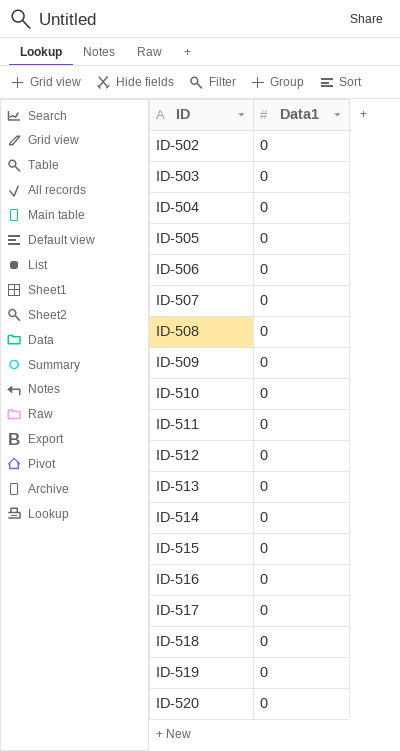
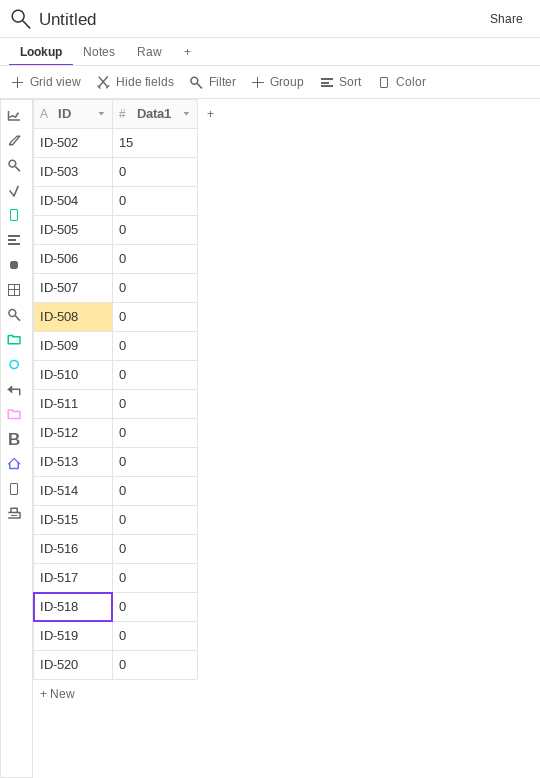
ID-502 | Data1: 0 -> 15

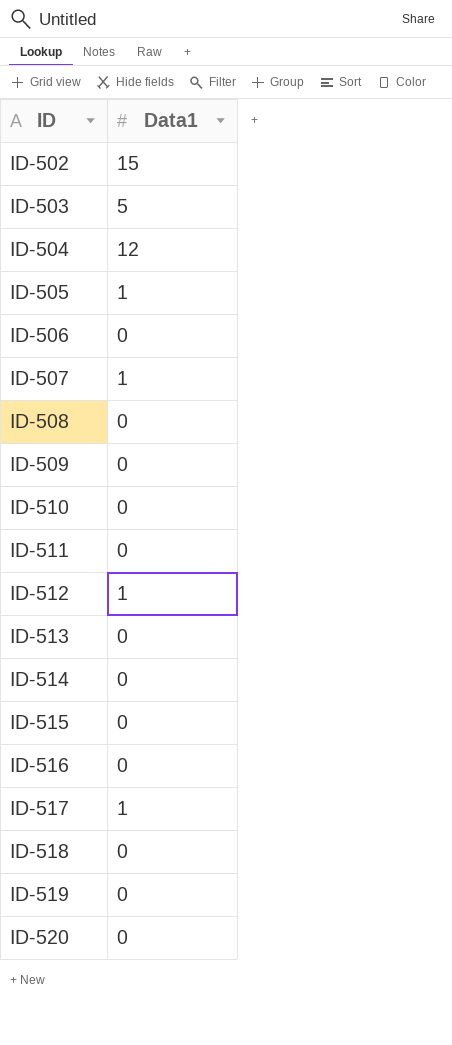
ID-503 | Data1: 0 -> 5
ID-504 | Data1: 0 -> 12
ID-505 | Data1: 0 -> 1
ID-507 | Data1: 0 -> 1
ID-512 | Data1: 0 -> 1
ID-517 | Data1: 0 -> 1

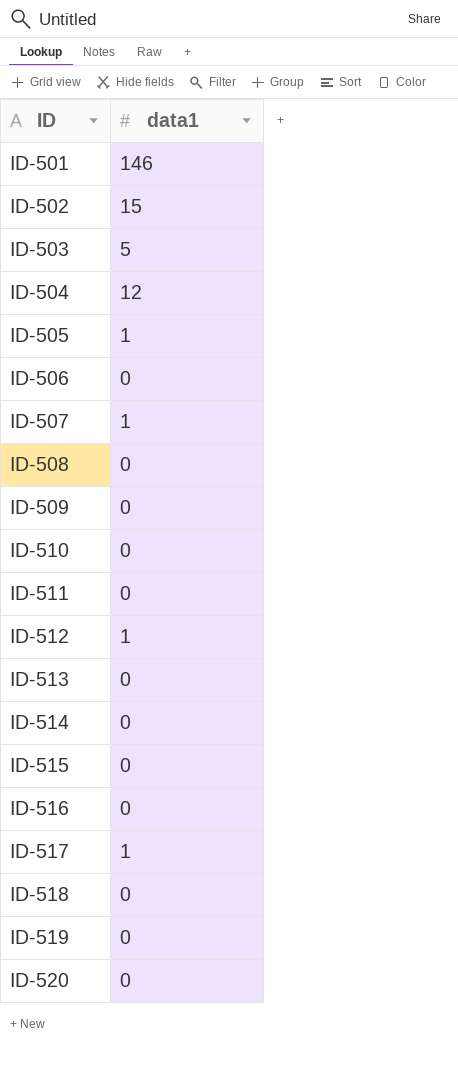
column name: Data1 -> data1
row ID-501: none -> 146

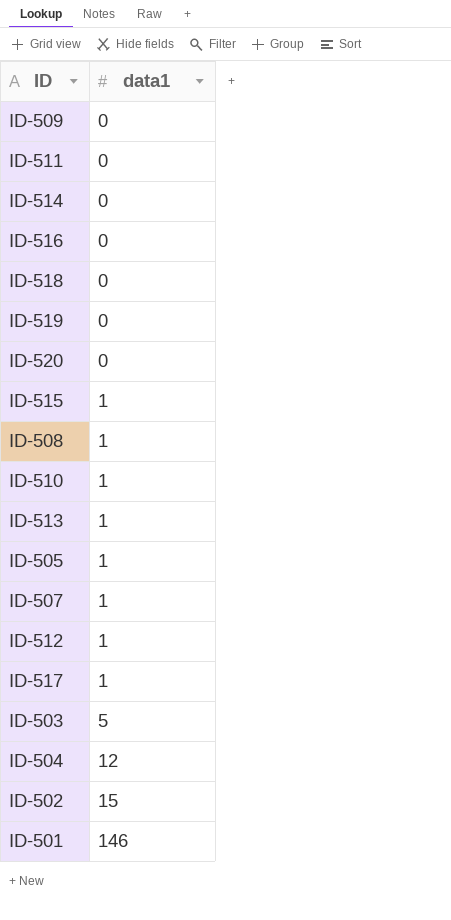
row order: ID ascending -> data1 ascending
row ID-506: 0 -> none
ID-515 | data1: 0 -> 1
ID-508 | data1: 0 -> 1
ID-510 | data1: 0 -> 1
ID-513 | data1: 0 -> 1

